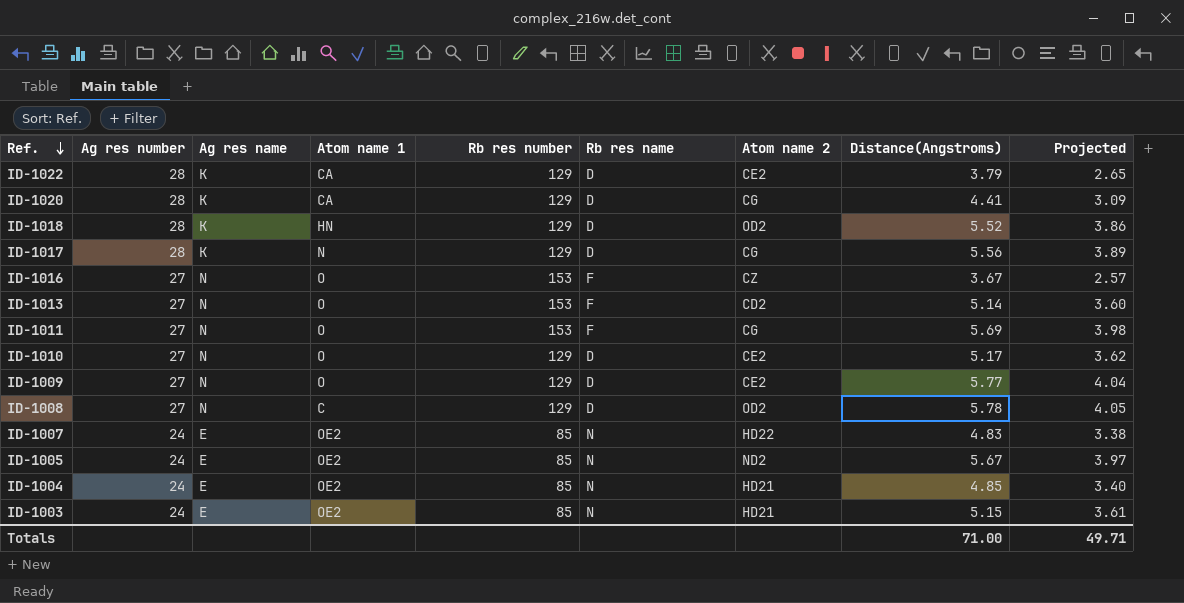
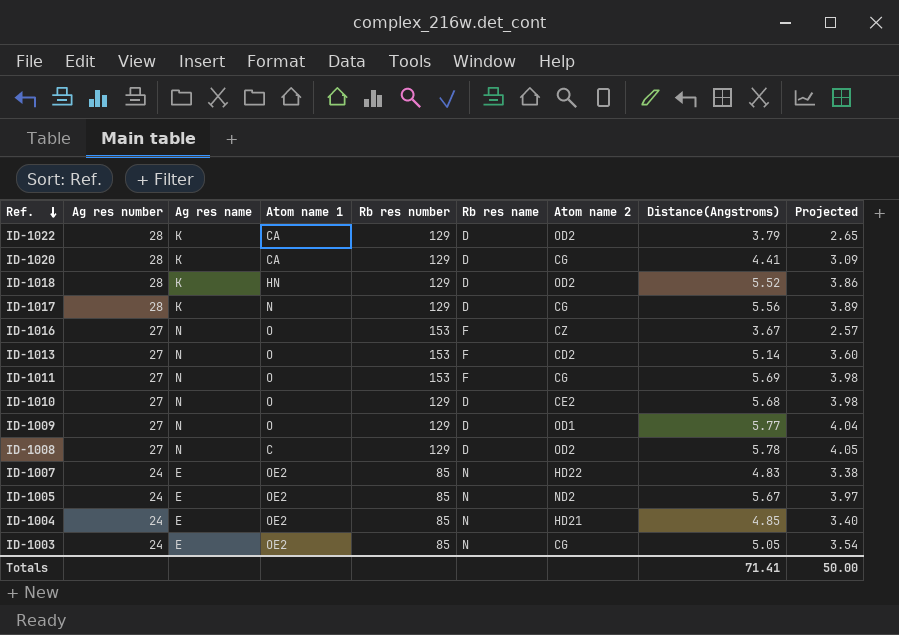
ID-1022 | Atom name 2: CE2 -> OD2
ID-1010 | Distance(Angstroms): 5.17 -> 5.68
ID-1010 | Projected: 3.62 -> 3.98
ID-1009 | Atom name 2: CE2 -> OD1
ID-1003 | Atom name 2: HD21 -> CG
ID-1003 | Distance(Angstroms): 5.15 -> 5.05
ID-1003 | Projected: 3.61 -> 3.54
Totals | Distance(Angstroms): 71.00 -> 71.41
Totals | Projected: 49.71 -> 50.00

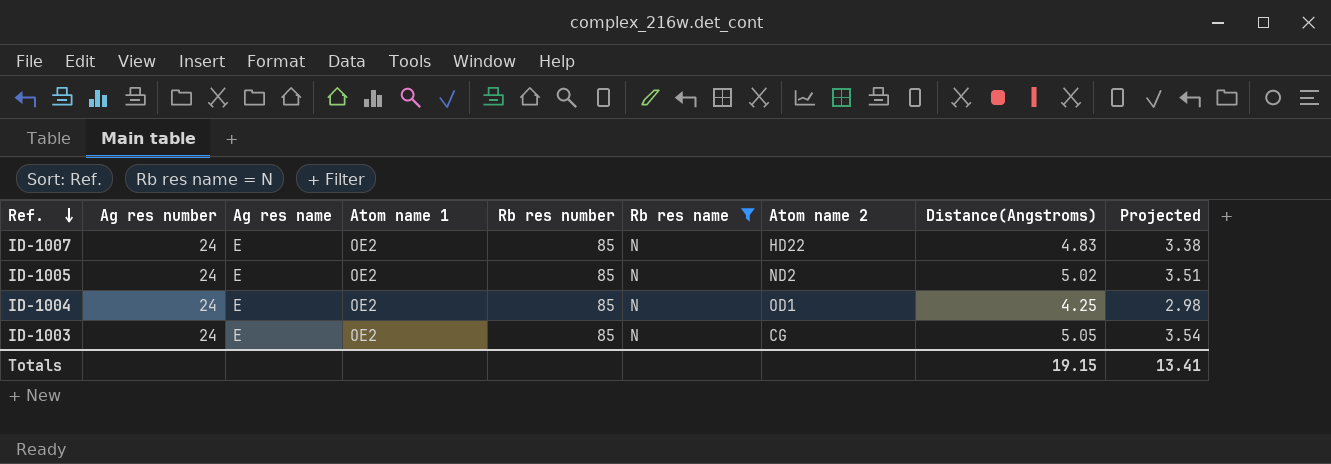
filter: none -> Rb res name = N
ID-1005 | Distance(Angstroms): 5.67 -> 5.02
ID-1005 | Projected: 3.97 -> 3.51
ID-1004 | Atom name 2: HD21 -> OD1
ID-1004 | Distance(Angstroms): 4.85 -> 4.25
ID-1004 | Projected: 3.40 -> 2.98
Totals | Distance(Angstroms): 71.41 -> 19.15
Totals | Projected: 50.00 -> 13.41

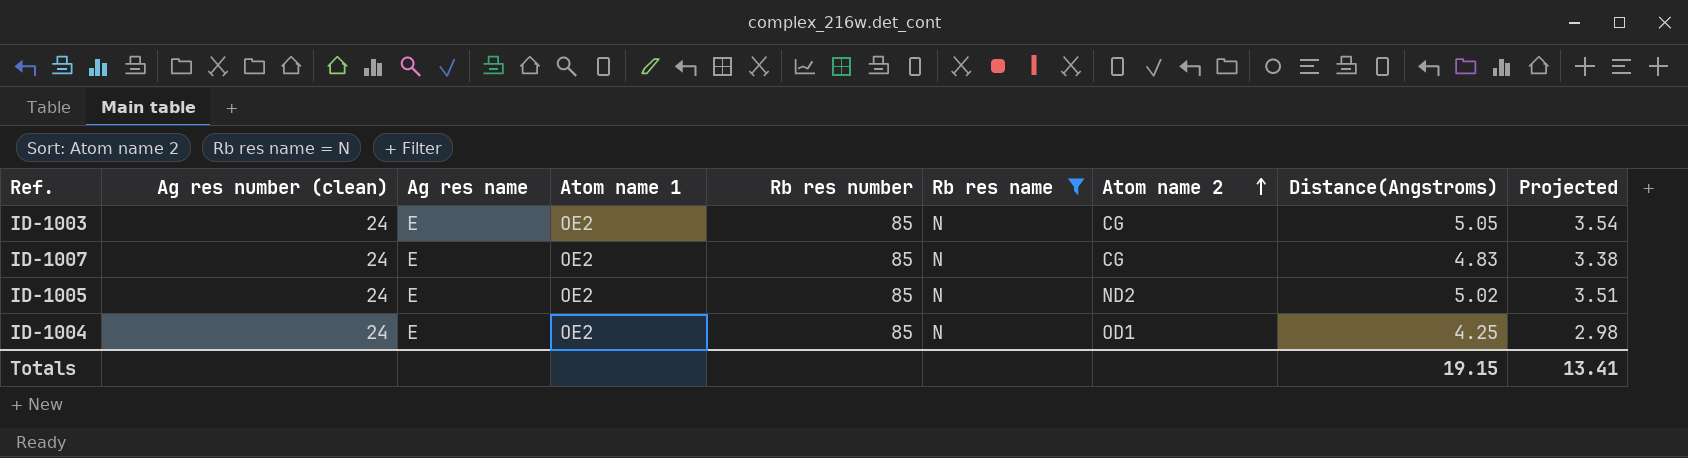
row order: Ref. descending -> Atom name 2 ascending
column name: Ag res number -> Ag res number (clean)
ID-1007 | Atom name 2: HD22 -> CG

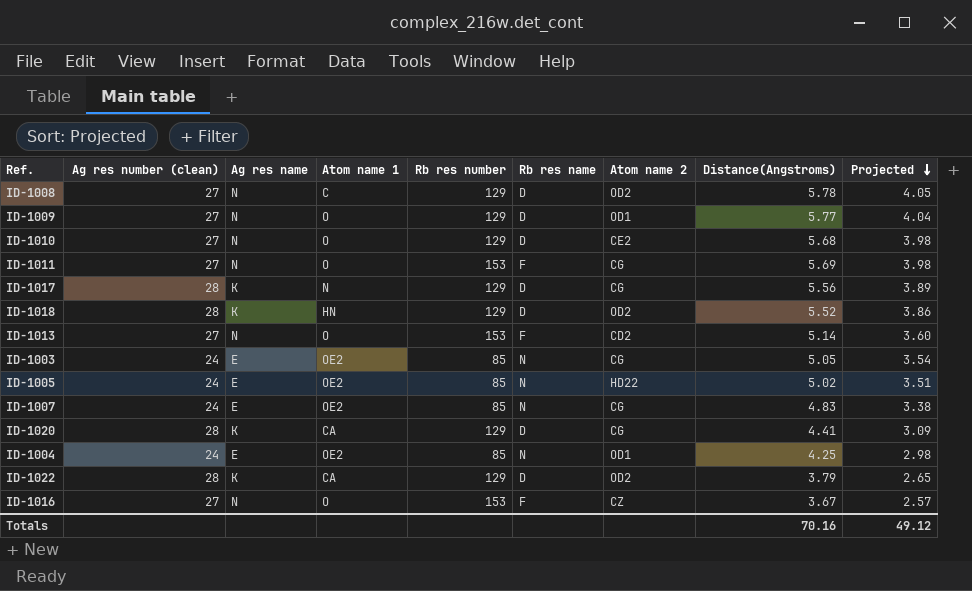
filter: Rb res name = N -> none
row order: Atom name 2 ascending -> Projected descending
ID-1005 | Atom name 2: ND2 -> HD22
Totals | Distance(Angstroms): 19.15 -> 70.16
Totals | Projected: 13.41 -> 49.12

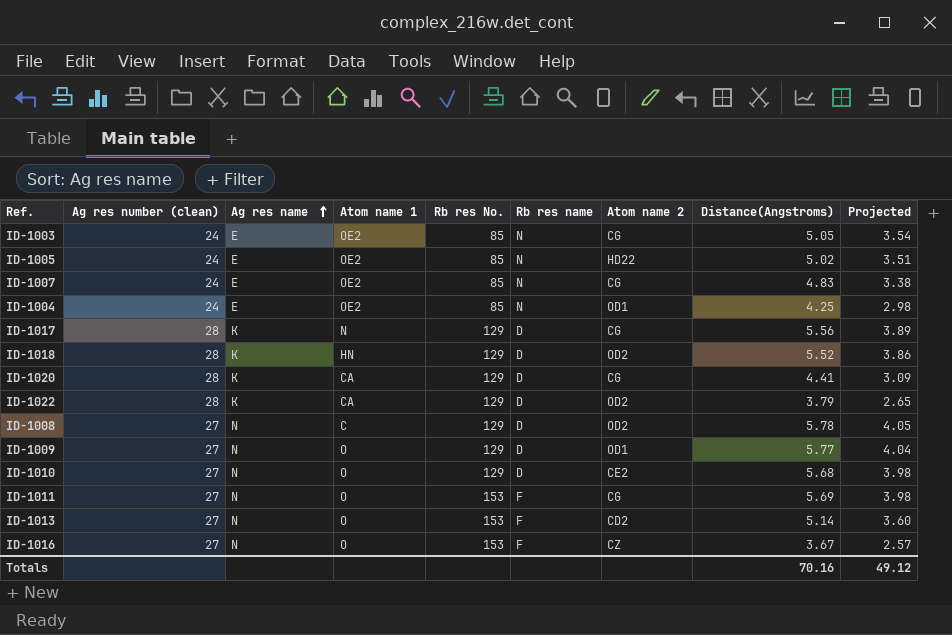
row order: Projected descending -> Ag res name ascending
column name: Rb res number -> Rb res No.

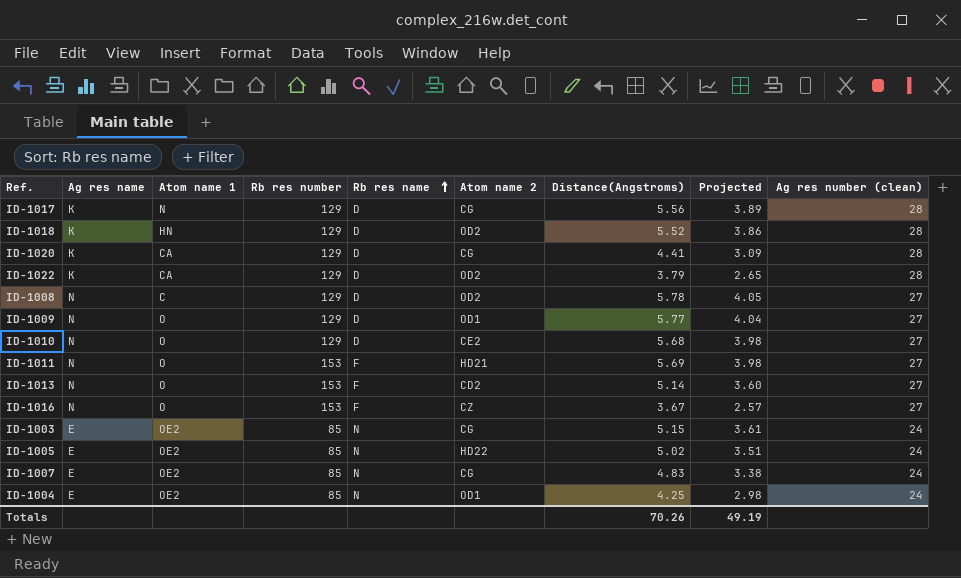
row order: Ag res name ascending -> Rb res name ascending
column name: Rb res No. -> Rb res number
column Ag res number (clean) | position: 2 -> 9
ID-1011 | Atom name 2: CG -> HD21
ID-1003 | Distance(Angstroms): 5.05 -> 5.15
ID-1003 | Projected: 3.54 -> 3.61
Totals | Distance(Angstroms): 70.16 -> 70.26
Totals | Projected: 49.12 -> 49.19

